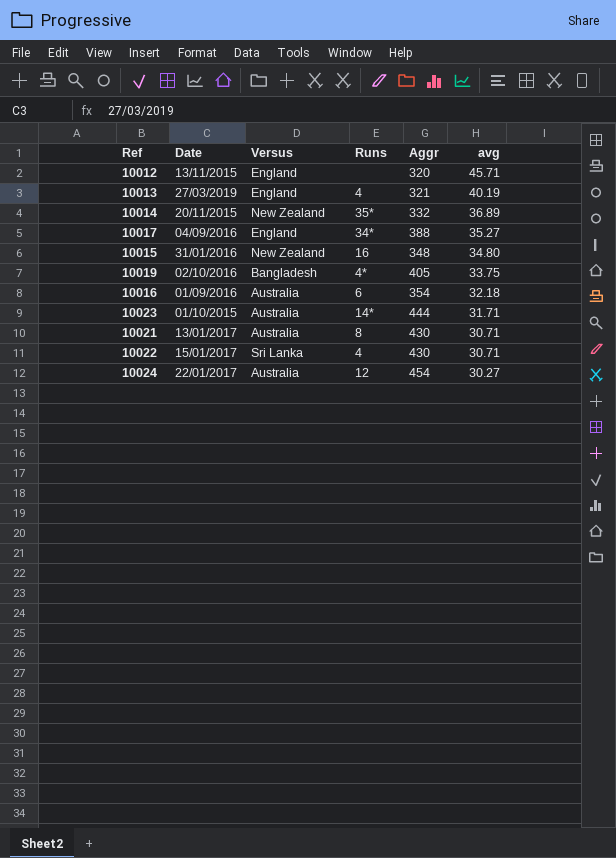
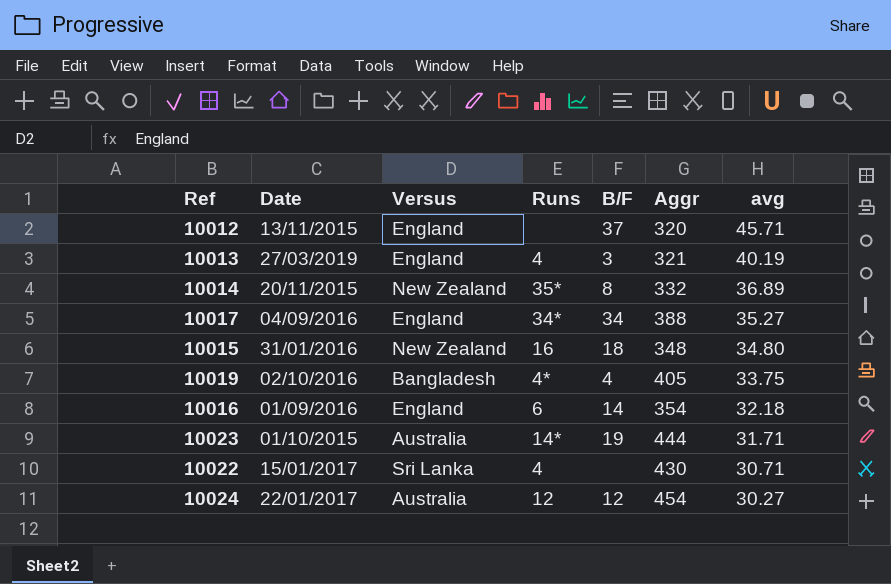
column B/F | position: none -> 5
row 10021: 13/01/2017 | Australia | 8 | 430 | 30.71 -> none
10016 | Versus: Australia -> England

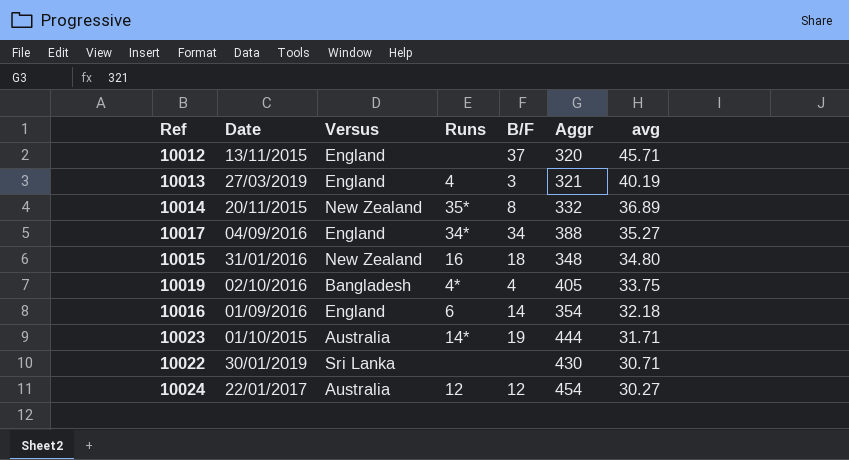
10022 | Date: 15/01/2017 -> 30/01/2019
10022 | Runs: 4 -> none

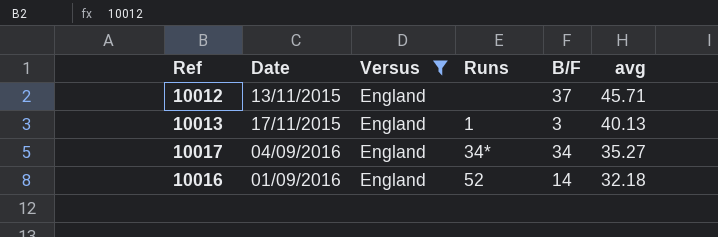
filter: none -> Versus = England
column Aggr | position: 6 -> none
10013 | Date: 27/03/2019 -> 17/11/2015
10013 | Runs: 4 -> 1
10013 | avg: 40.19 -> 40.13
10016 | Runs: 6 -> 52

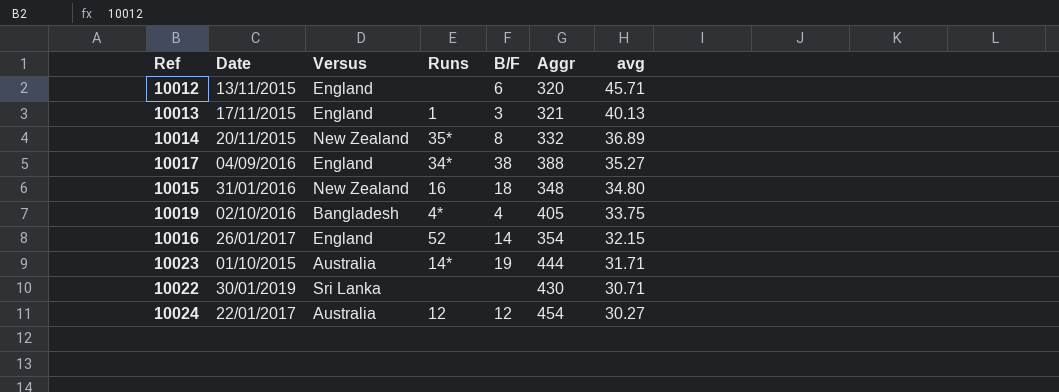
filter: Versus = England -> none
column Aggr | position: none -> 6
10012 | B/F: 37 -> 6
10017 | B/F: 34 -> 38
10016 | Date: 01/09/2016 -> 26/01/2017
10016 | avg: 32.18 -> 32.15

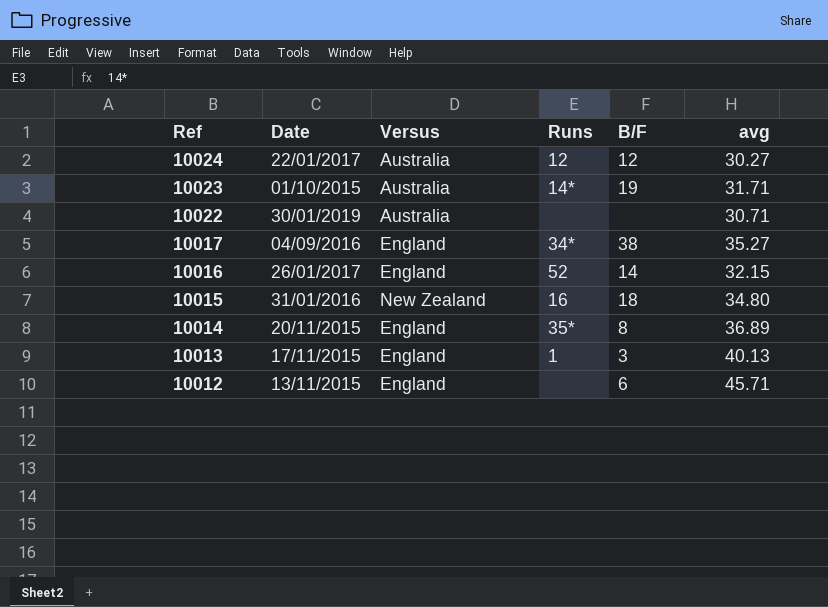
row order: avg descending -> Ref descending
column Aggr | position: 6 -> none
row 10019: 02/10/2016 | Bangladesh | 4* | 4 | 405 | 33.75 -> none
10022 | Versus: Sri Lanka -> Australia
10014 | Versus: New Zealand -> England

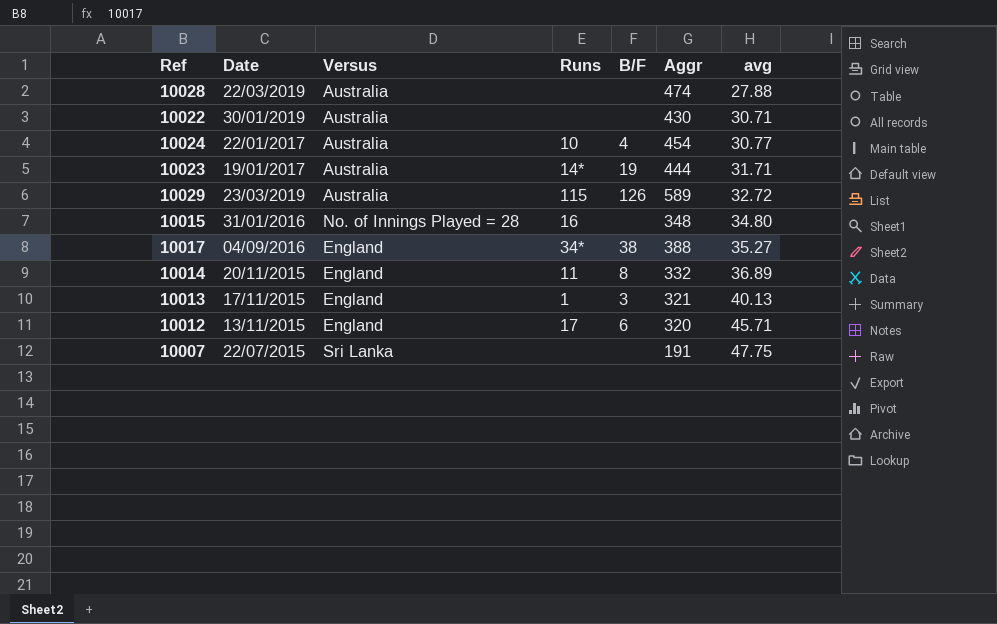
row order: Ref descending -> avg ascending
column Aggr | position: none -> 6
row 10016: 26/01/2017 | England | 52 | 14 | 32.15 -> none
row 10028: none -> 22/03/2019 | Australia | none | none | 474 | 27.88
10024 | Runs: 12 -> 10
10024 | B/F: 12 -> 4
10024 | avg: 30.27 -> 30.77
10023 | Date: 01/10/2015 -> 19/01/2017
row 10029: none -> 23/03/2019 | Australia | 115 | 126 | 589 | 32.72
10015 | Versus: New Zealand -> No. of Innings Played = 28
10015 | B/F: 18 -> none
10014 | Runs: 35* -> 11
10012 | Runs: none -> 17
row 10007: none -> 22/07/2015 | Sri Lanka | none | none | 191 | 47.75

